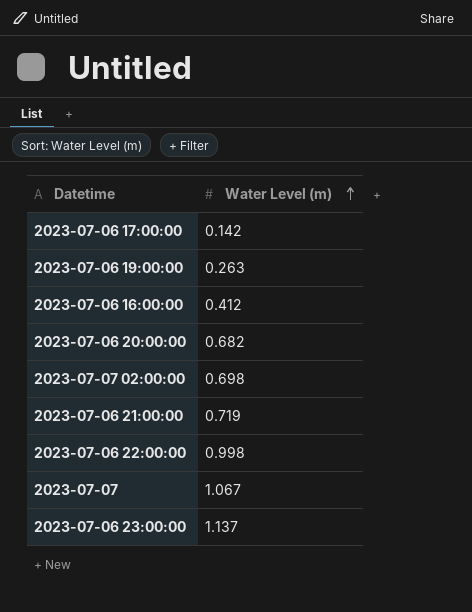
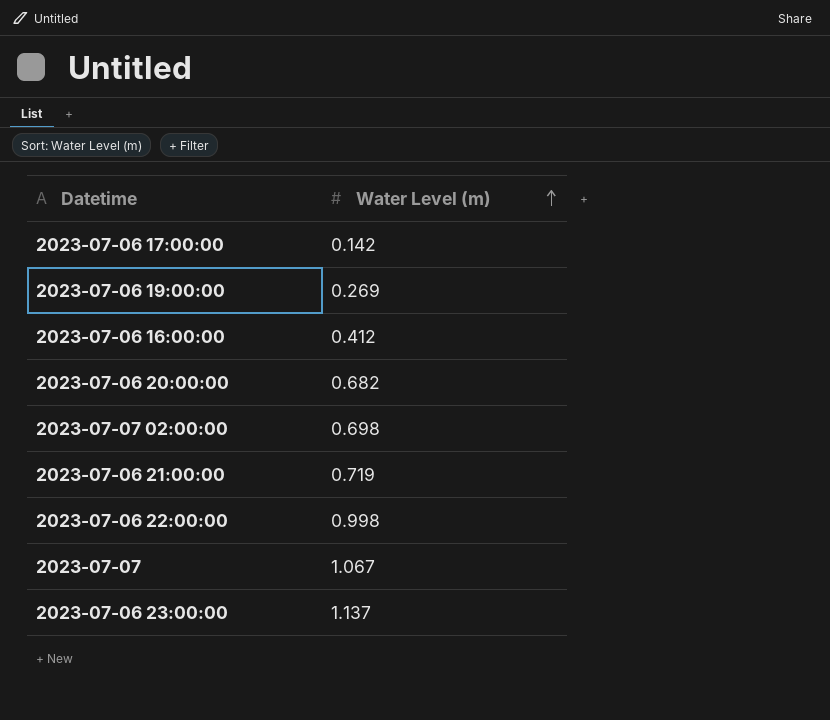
2023-07-06 19:00:00 | Water Level (m): 0.263 -> 0.269

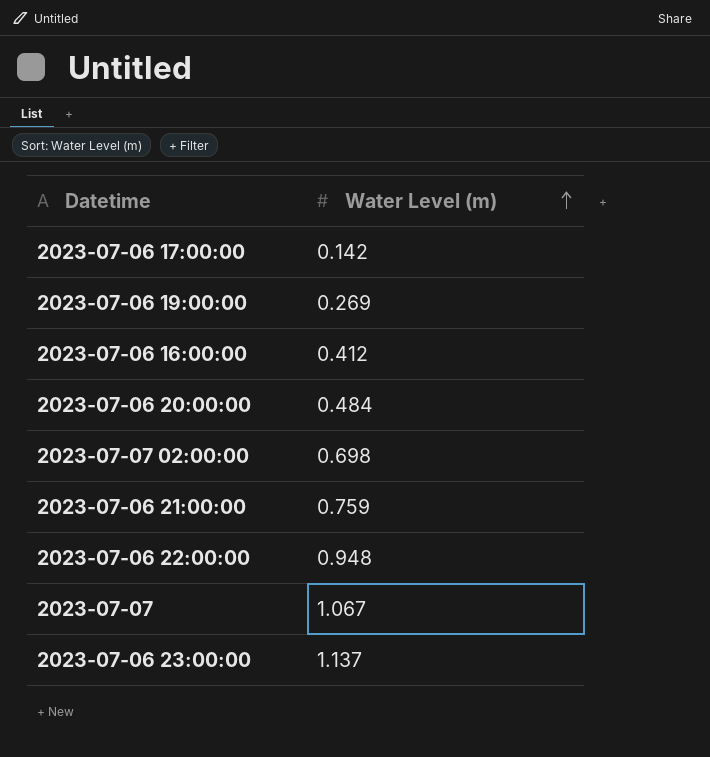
2023-07-06 20:00:00 | Water Level (m): 0.682 -> 0.484
2023-07-06 21:00:00 | Water Level (m): 0.719 -> 0.759
2023-07-06 22:00:00 | Water Level (m): 0.998 -> 0.948

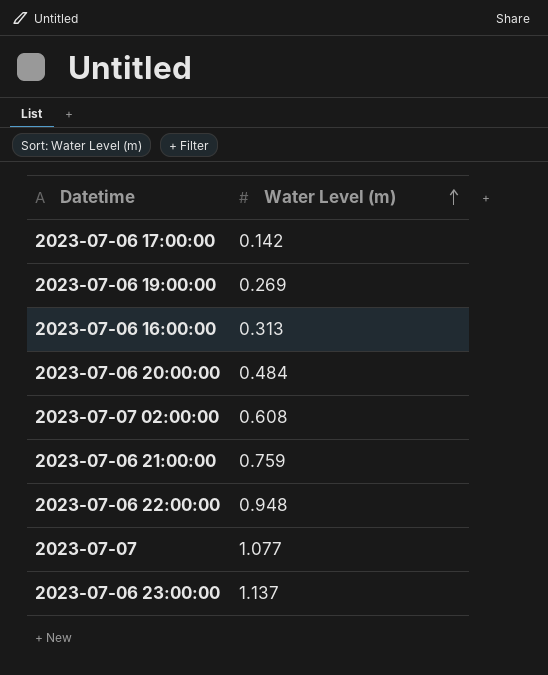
2023-07-06 16:00:00 | Water Level (m): 0.412 -> 0.313
2023-07-07 02:00:00 | Water Level (m): 0.698 -> 0.608
2023-07-07 | Water Level (m): 1.067 -> 1.077

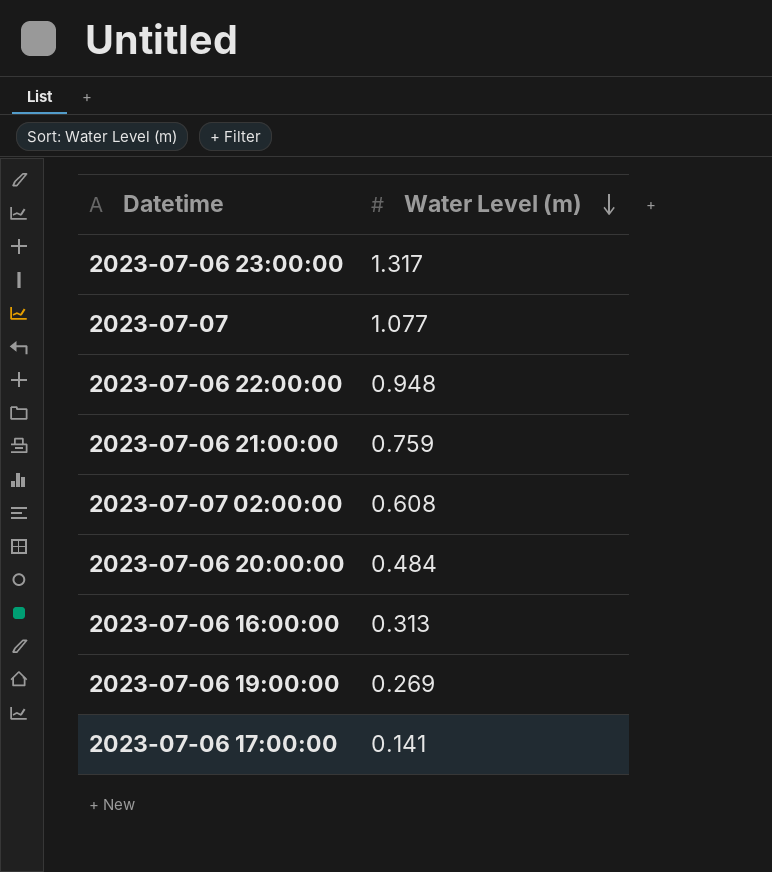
row order: Water Level (m) ascending -> Water Level (m) descending
2023-07-06 23:00:00 | Water Level (m): 1.137 -> 1.317
2023-07-06 17:00:00 | Water Level (m): 0.142 -> 0.141

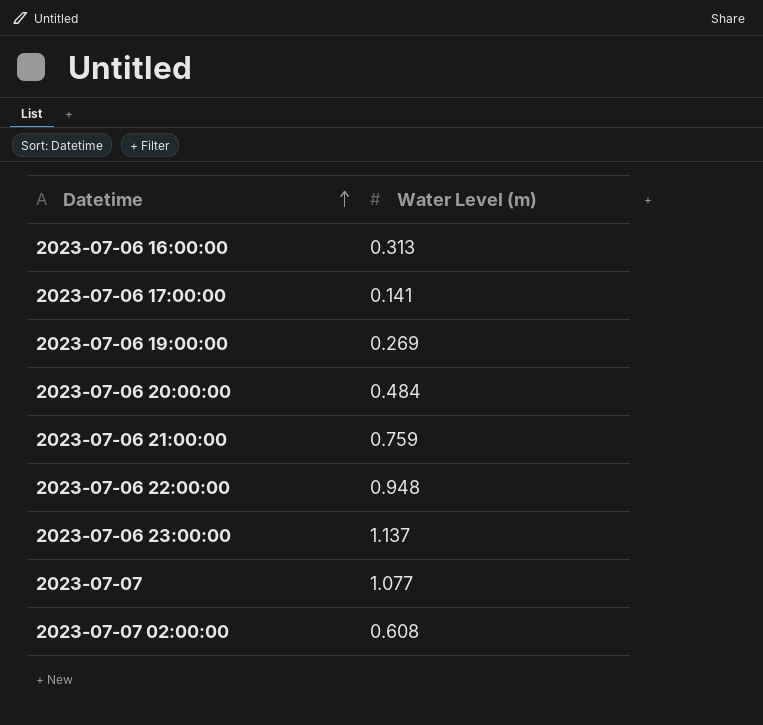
row order: Water Level (m) descending -> Datetime ascending
2023-07-06 23:00:00 | Water Level (m): 1.317 -> 1.137

